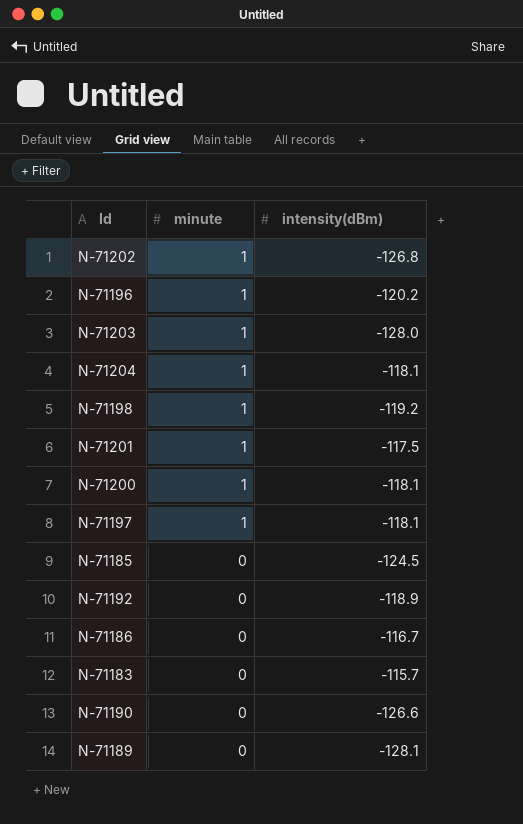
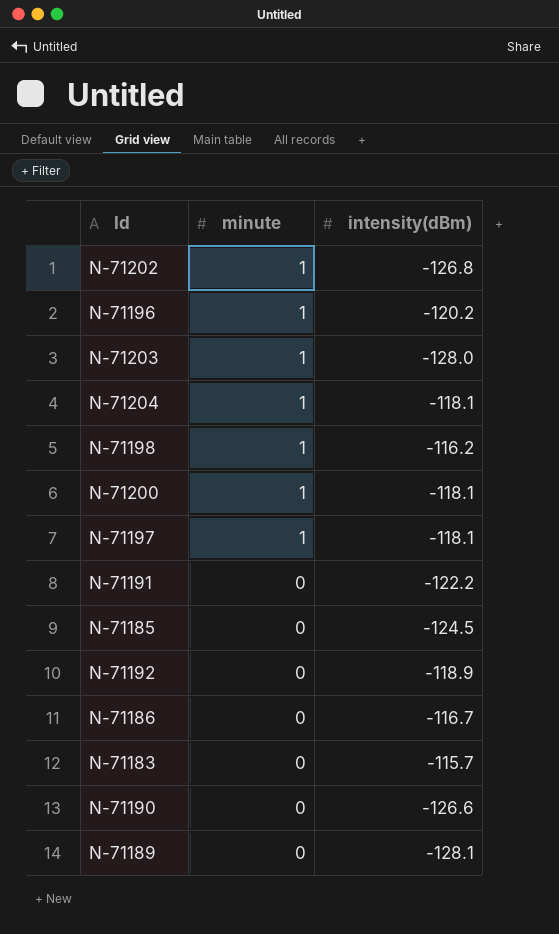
row N-71201: 1 | -117.5 -> none
N-71198 | intensity(dBm): -119.2 -> -116.2
row N-71191: none -> 0 | -122.2

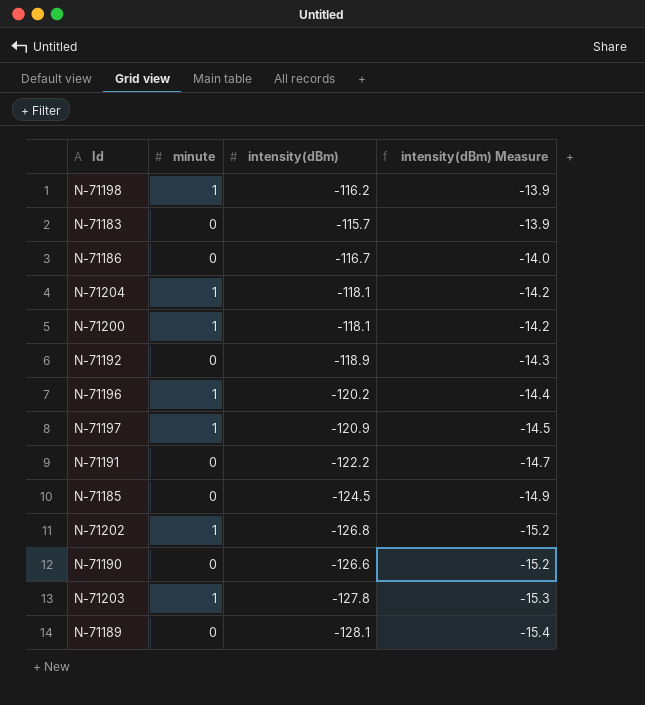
row order: minute descending -> intensity(dBm) Measure descending
column intensity(dBm) Measure | formula: none -> [intensity(dBm)] * 0.12
N-71197 | intensity(dBm): -118.1 -> -120.9
N-71203 | intensity(dBm): -128.0 -> -127.8

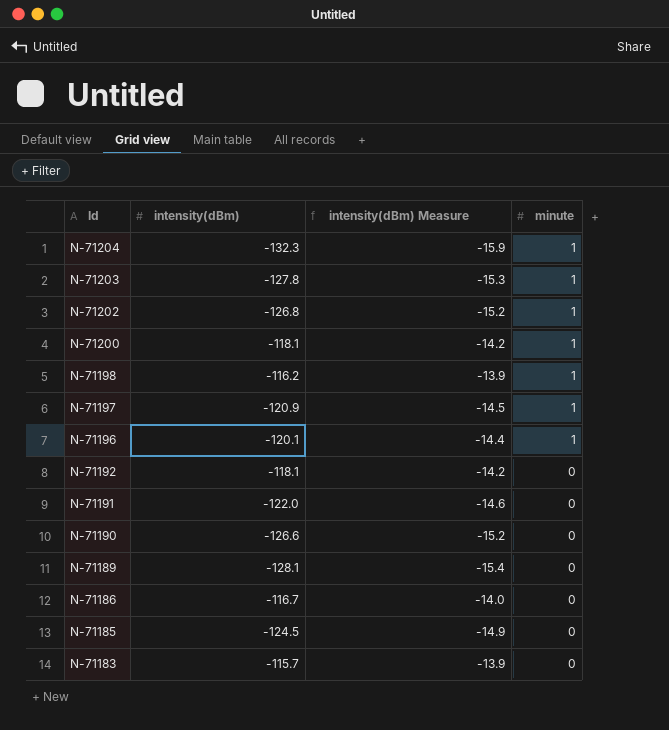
row order: intensity(dBm) Measure descending -> Id descending
column minute | position: 2 -> 4
N-71204 | intensity(dBm): -118.1 -> -132.3
N-71204 | intensity(dBm) Measure: -14.2 -> -15.9
N-71196 | intensity(dBm): -120.2 -> -120.1
N-71192 | intensity(dBm): -118.9 -> -118.1
N-71192 | intensity(dBm) Measure: -14.3 -> -14.2
N-71191 | intensity(dBm): -122.2 -> -122.0
N-71191 | intensity(dBm) Measure: -14.7 -> -14.6

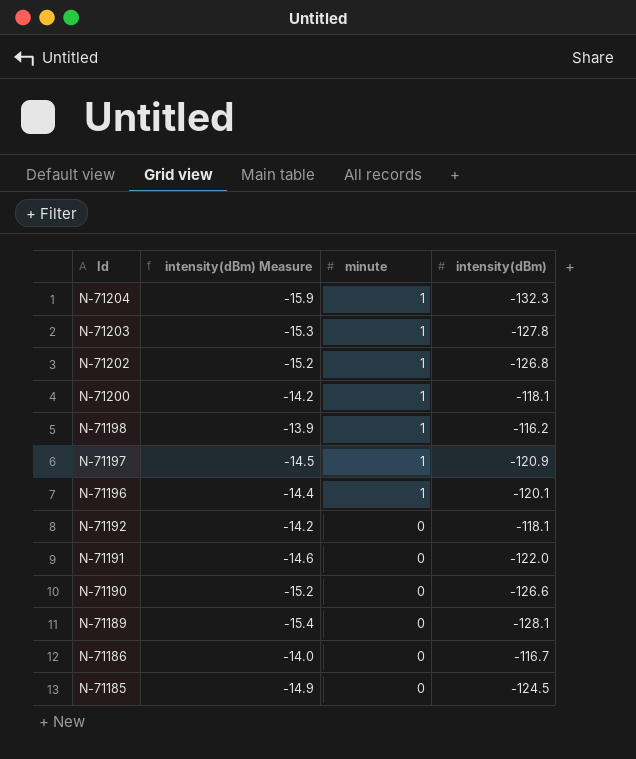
column intensity(dBm) | position: 2 -> 4
row N-71183: -115.7 | -13.9 | 0 -> none

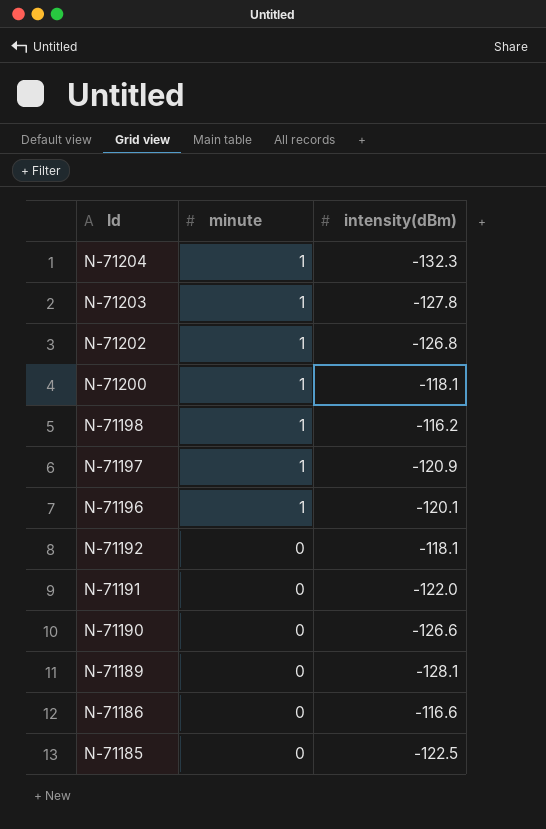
column intensity(dBm) Measure | formula: [intensity(dBm)] * 0.12 -> none
N-71186 | intensity(dBm): -116.7 -> -116.6
N-71185 | intensity(dBm): -124.5 -> -122.5

